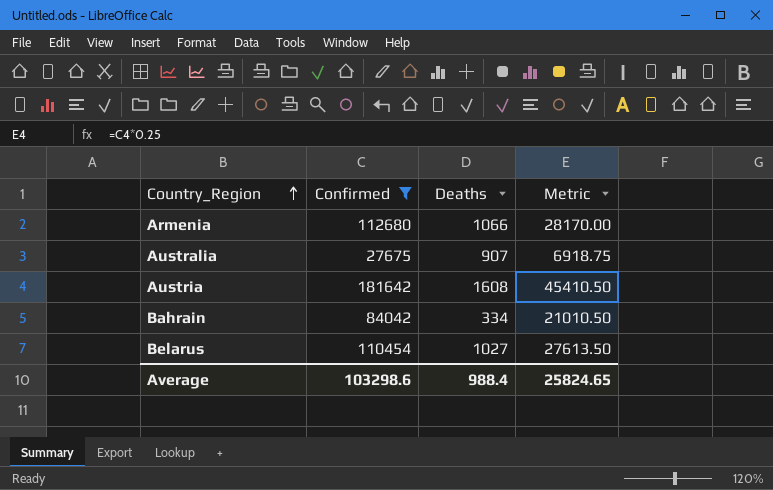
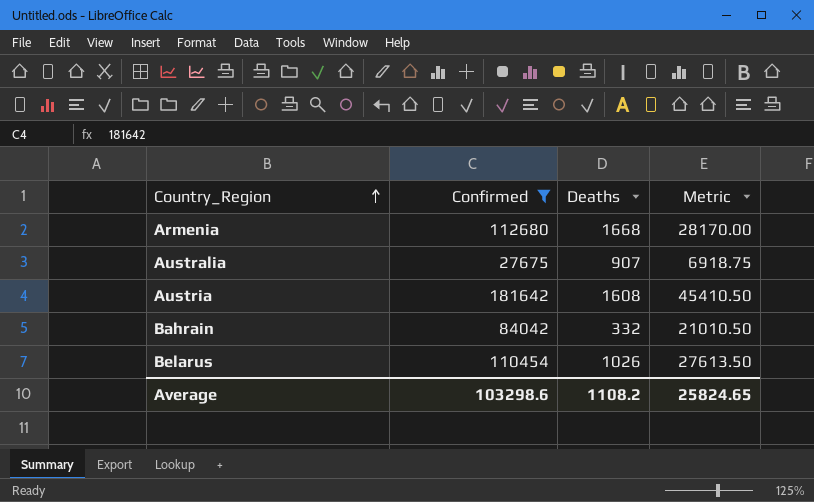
Armenia | Deaths: 1066 -> 1668
Bahrain | Deaths: 334 -> 332
Belarus | Deaths: 1027 -> 1026
Average | Deaths: 988.4 -> 1108.2

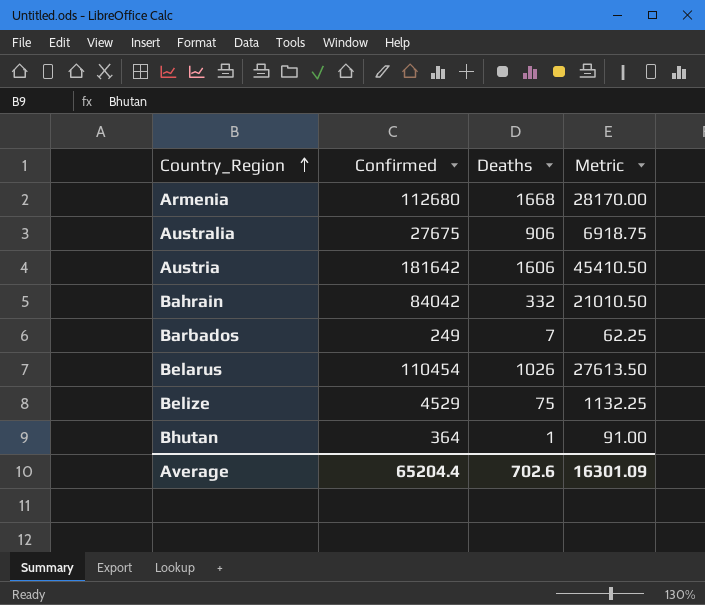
filter: Confirmed >= 27675 -> none
Australia | Deaths: 907 -> 906
Austria | Deaths: 1608 -> 1606
Average | Confirmed: 103298.6 -> 65204.4
Average | Deaths: 1108.2 -> 702.6
Average | Metric: 25824.65 -> 16301.09

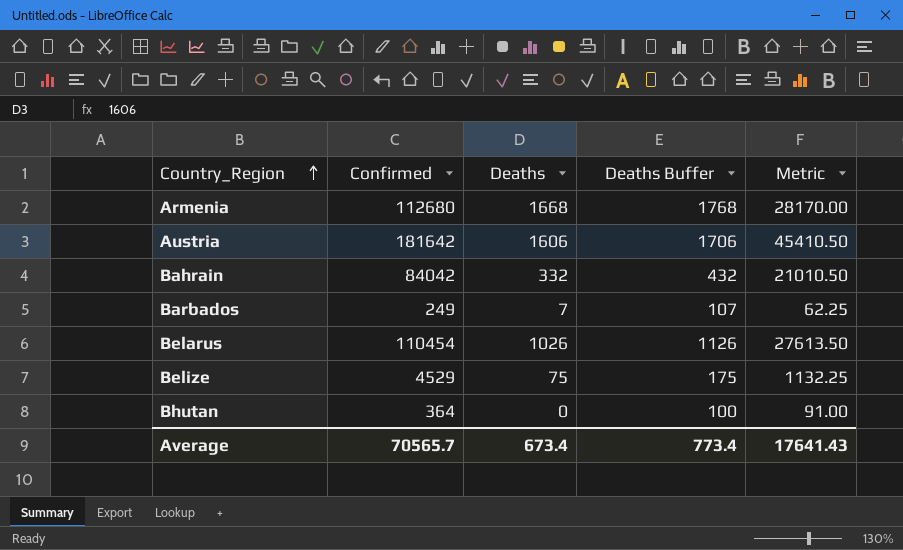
column Deaths Buffer | formula: none -> [Deaths] + 100
row Australia: 27675 | 906 | 6918.75 -> none
Bhutan | Deaths: 1 -> 0
Average | Confirmed: 65204.4 -> 70565.7
Average | Deaths: 702.6 -> 673.4
Average | Metric: 16301.09 -> 17641.43

